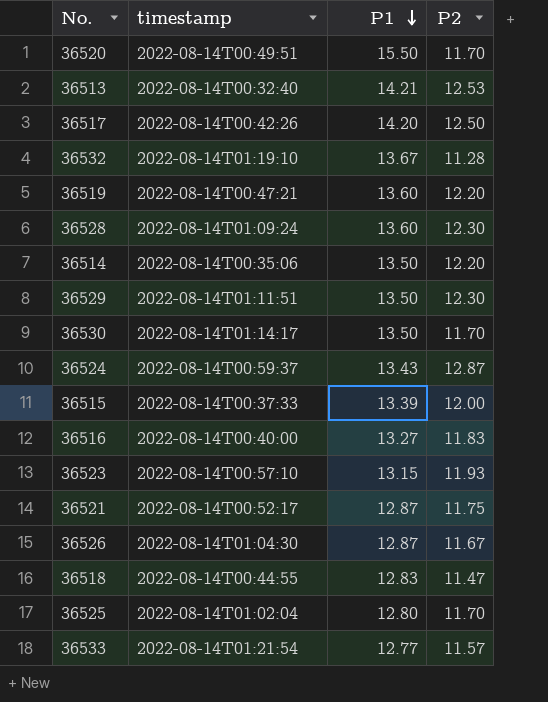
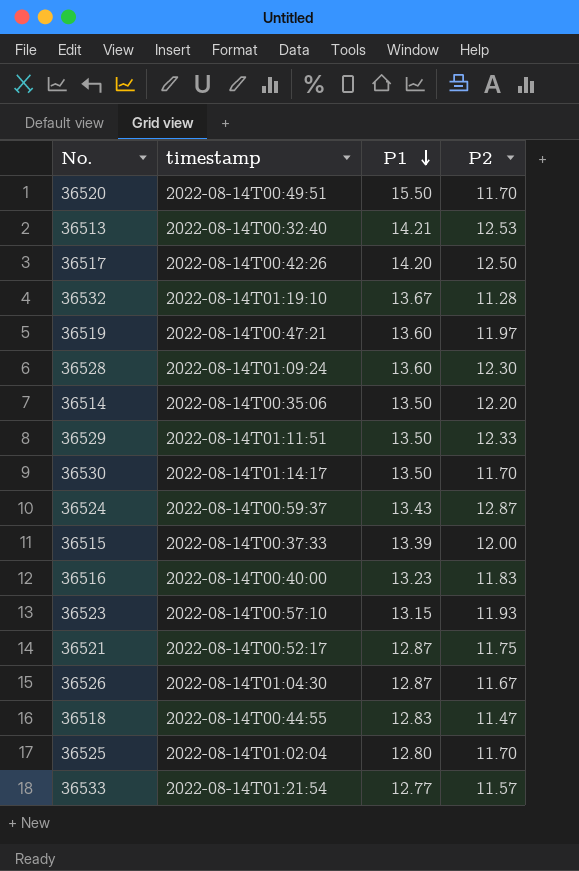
36519 | P2: 12.20 -> 11.97
36529 | P2: 12.30 -> 12.33
36516 | P1: 13.27 -> 13.23

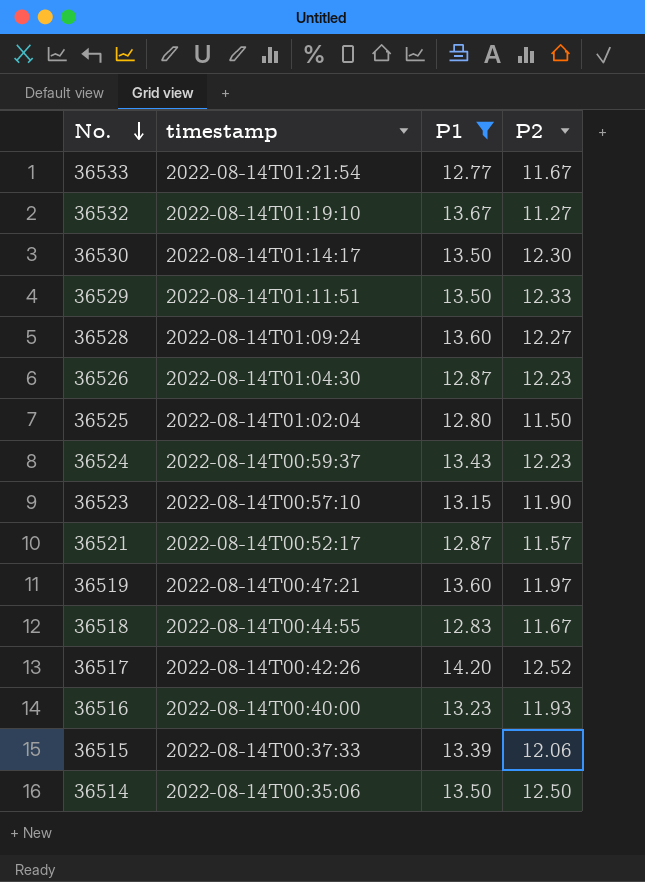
filter: none -> P1 <= 14.20
row order: P1 descending -> No. descending
36533 | P2: 11.57 -> 11.67
36532 | P2: 11.28 -> 11.27
36530 | P2: 11.70 -> 12.30
36528 | P2: 12.30 -> 12.27
36526 | P2: 11.67 -> 12.23
36525 | P2: 11.70 -> 11.50
36524 | P2: 12.87 -> 12.23
36523 | P2: 11.93 -> 11.90
36521 | P2: 11.75 -> 11.57
36518 | P2: 11.47 -> 11.67
36517 | P2: 12.50 -> 12.52
36516 | P2: 11.83 -> 11.93
36515 | P2: 12.00 -> 12.06
36514 | P2: 12.20 -> 12.50

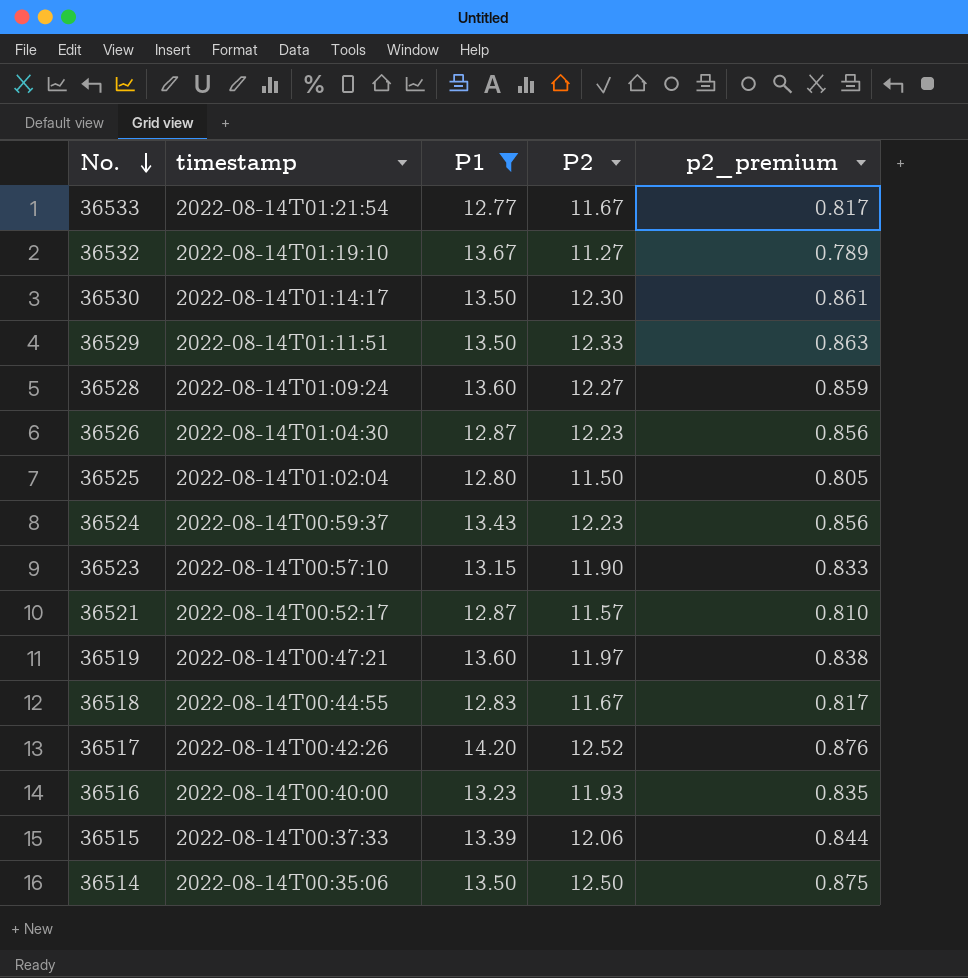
column p2_premium | formula: none -> [P2] * 0.07

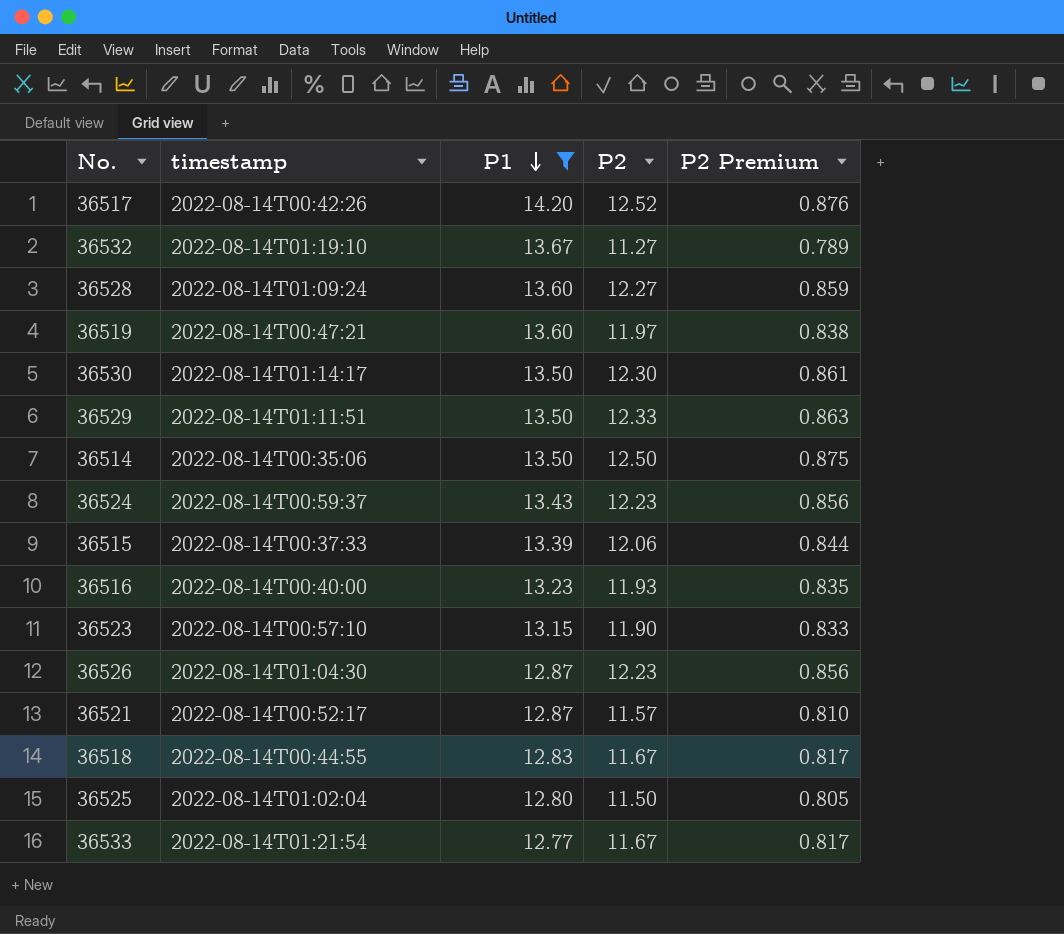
row order: No. descending -> P1 descending
column name: p2_premium -> P2 Premium

